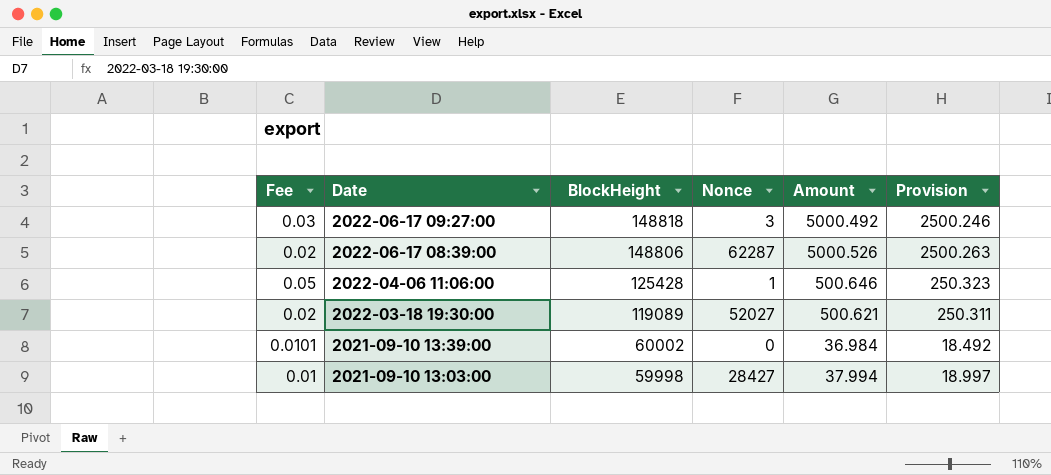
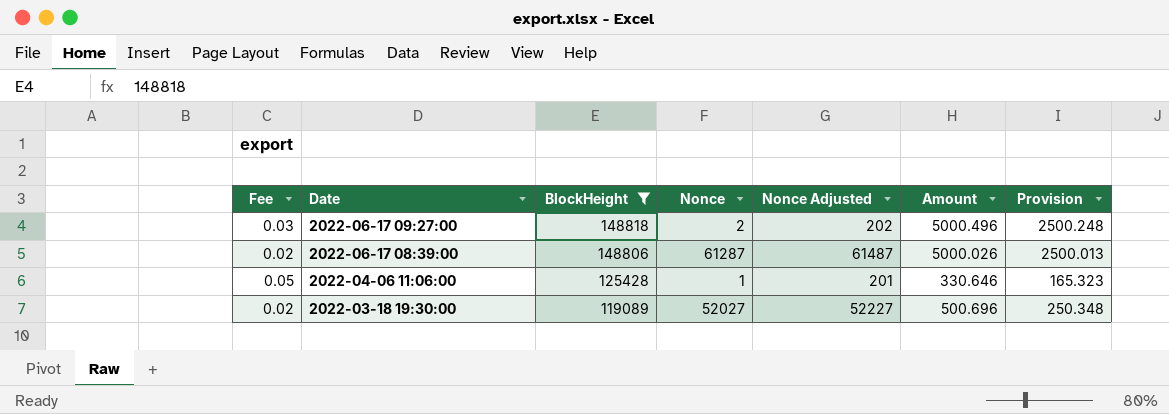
filter: none -> BlockHeight >= 119089
column Nonce Adjusted | formula: none -> [Nonce] + 200
2022-06-17 09:27:00 | Nonce: 3 -> 2
2022-06-17 09:27:00 | Amount: 5000.492 -> 5000.496
2022-06-17 09:27:00 | Provision: 2500.246 -> 2500.248
2022-06-17 08:39:00 | Nonce: 62287 -> 61287
2022-06-17 08:39:00 | Amount: 5000.526 -> 5000.026
2022-06-17 08:39:00 | Provision: 2500.263 -> 2500.013
2022-04-06 11:06:00 | Amount: 500.646 -> 330.646
2022-04-06 11:06:00 | Provision: 250.323 -> 165.323
2022-03-18 19:30:00 | Amount: 500.621 -> 500.696
2022-03-18 19:30:00 | Provision: 250.311 -> 250.348

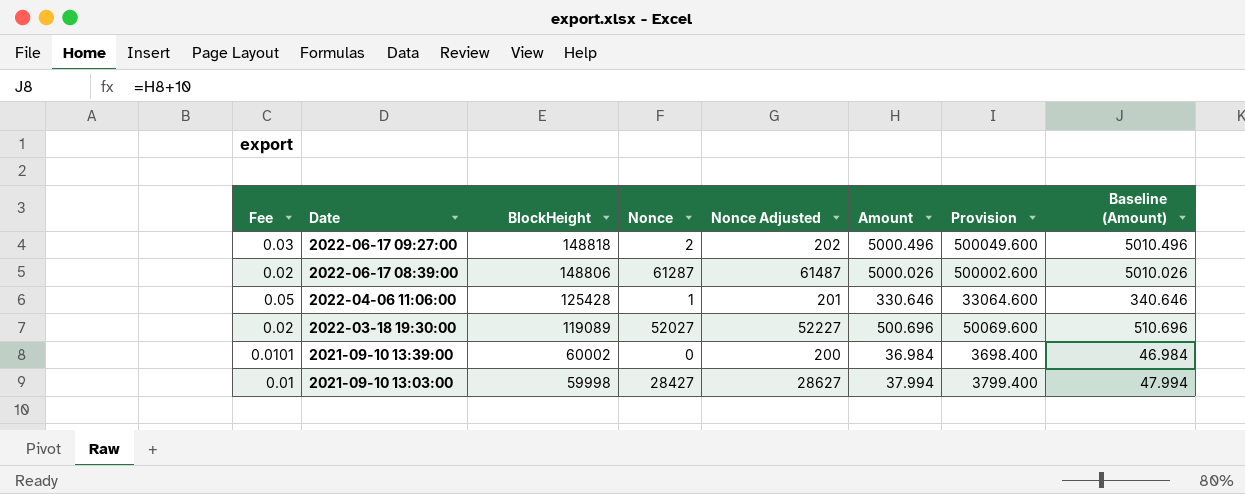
filter: BlockHeight >= 119089 -> none
column Provision | formula: [Amount] * 0.5 -> [Amount] * 100
column Baseline (Amount) | formula: none -> [Amount] + 10

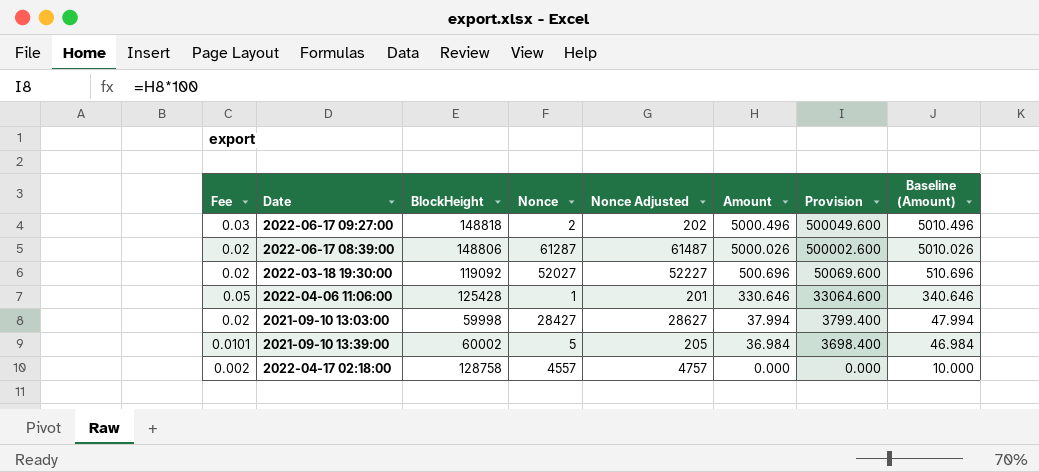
row order: Date descending -> Amount descending
2022-03-18 19:30:00 | BlockHeight: 119089 -> 119092
2021-09-10 13:03:00 | Fee: 0.01 -> 0.02
2021-09-10 13:39:00 | Nonce: 0 -> 5
2021-09-10 13:39:00 | Nonce Adjusted: 200 -> 205
row 2022-04-17 02:18:00: none -> 0.002 | 128758 | 4557 | 4757 | 0.000 | 0.000 | 10.000

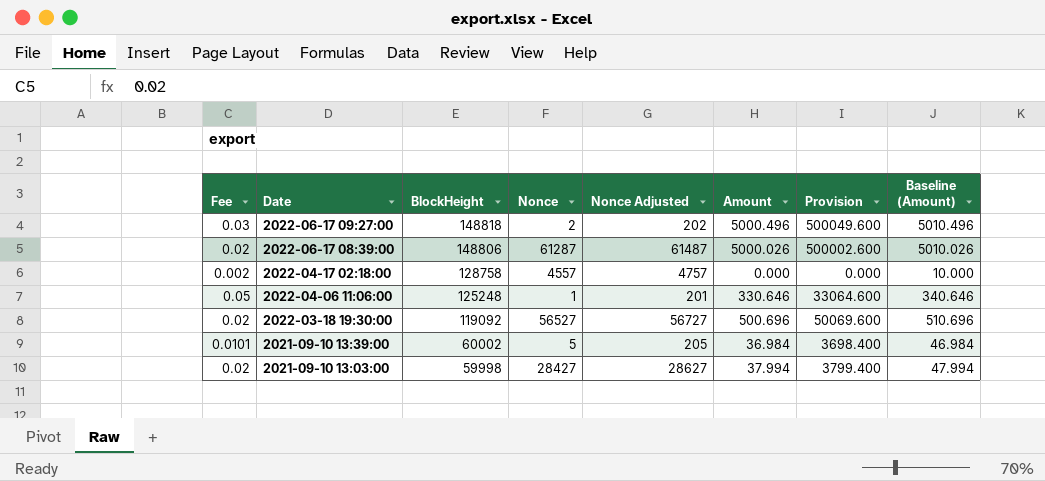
row order: Amount descending -> Date descending
2022-04-06 11:06:00 | BlockHeight: 125428 -> 125248
2022-03-18 19:30:00 | Nonce: 52027 -> 56527
2022-03-18 19:30:00 | Nonce Adjusted: 52227 -> 56727

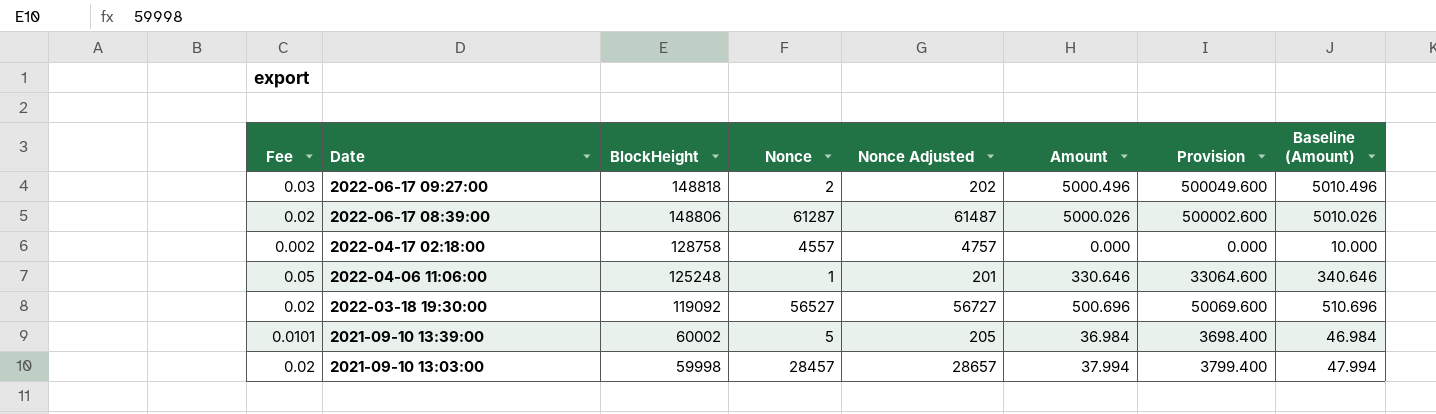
2021-09-10 13:03:00 | Nonce: 28427 -> 28457
2021-09-10 13:03:00 | Nonce Adjusted: 28627 -> 28657

